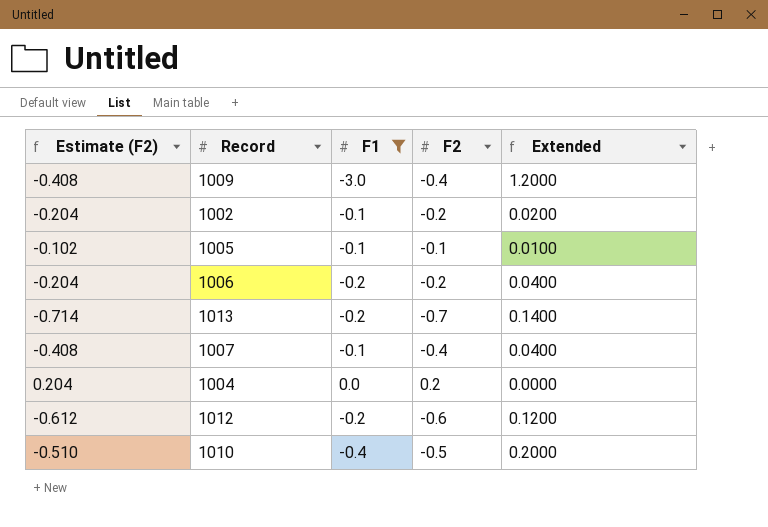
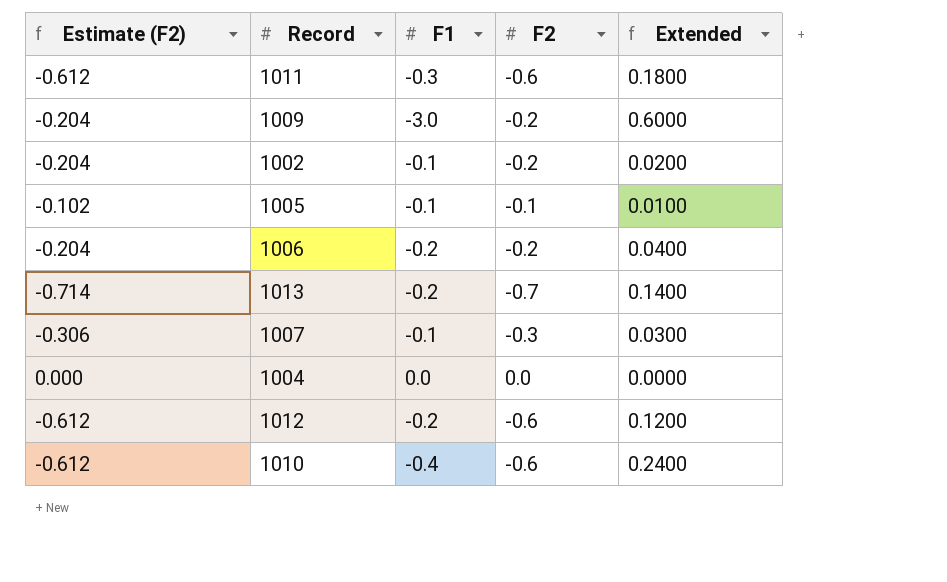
filter: F1 != -0.3 -> none
1009 | Estimate (F2): -0.408 -> -0.204
1009 | F2: -0.4 -> -0.2
1009 | Extended: 1.2000 -> 0.6000
1007 | Estimate (F2): -0.408 -> -0.306
1007 | F2: -0.4 -> -0.3
1007 | Extended: 0.0400 -> 0.0300
1004 | Estimate (F2): 0.204 -> 0.000
1004 | F2: 0.2 -> 0.0
1010 | Estimate (F2): -0.510 -> -0.612
1010 | F2: -0.5 -> -0.6
1010 | Extended: 0.2000 -> 0.2400

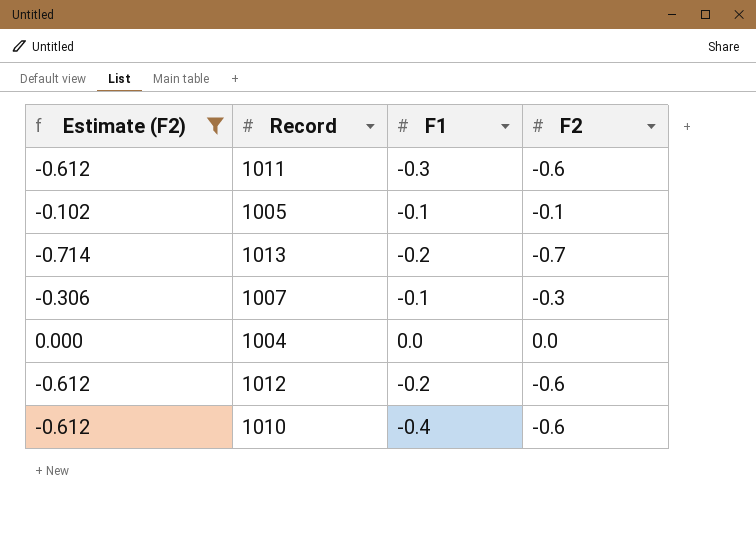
filter: none -> Estimate (F2) != -0.204
column Extended | formula: [F1] * [F2] -> none

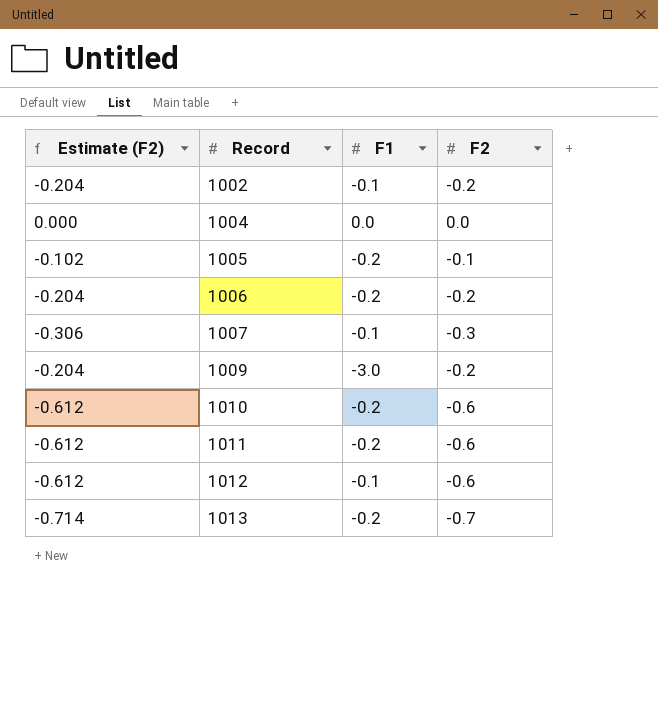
filter: Estimate (F2) != -0.204 -> none
row order: none -> Record ascending
1005 | F1: -0.1 -> -0.2
1010 | F1: -0.4 -> -0.2
1011 | F1: -0.3 -> -0.2
1012 | F1: -0.2 -> -0.1

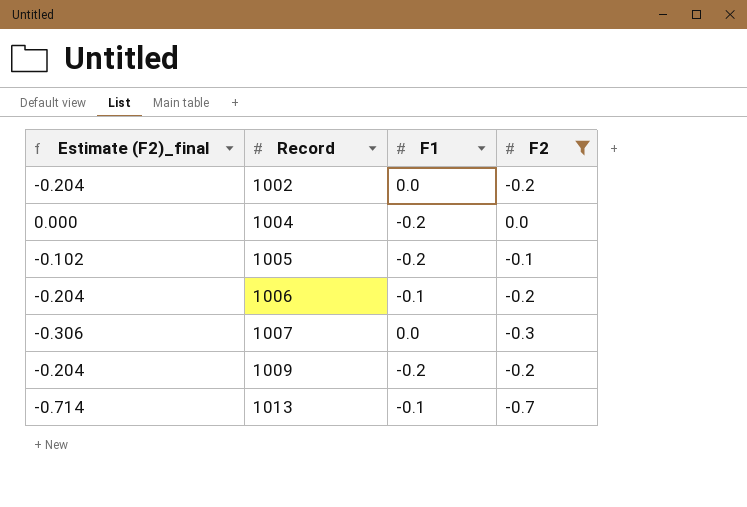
filter: none -> F2 != -0.6
column name: Estimate (F2) -> Estimate (F2)_final
1002 | F1: -0.1 -> 0.0
1004 | F1: 0.0 -> -0.2
1006 | F1: -0.2 -> -0.1
1007 | F1: -0.1 -> 0.0
1009 | F1: -3.0 -> -0.2
1013 | F1: -0.2 -> -0.1

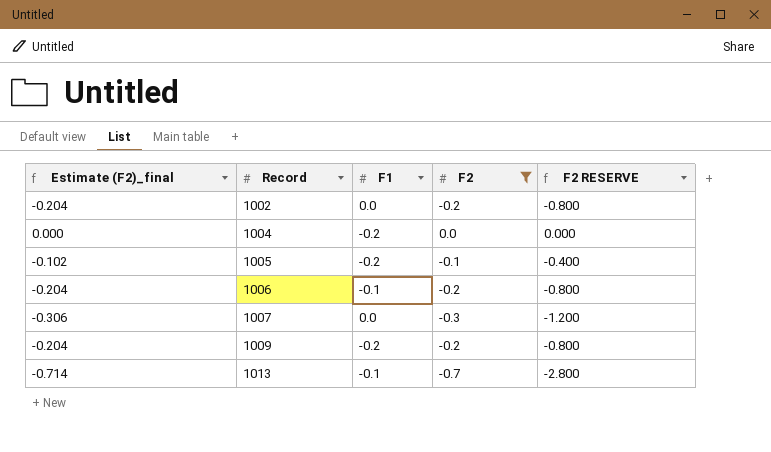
column F2 RESERVE | formula: none -> [F2] * 4

